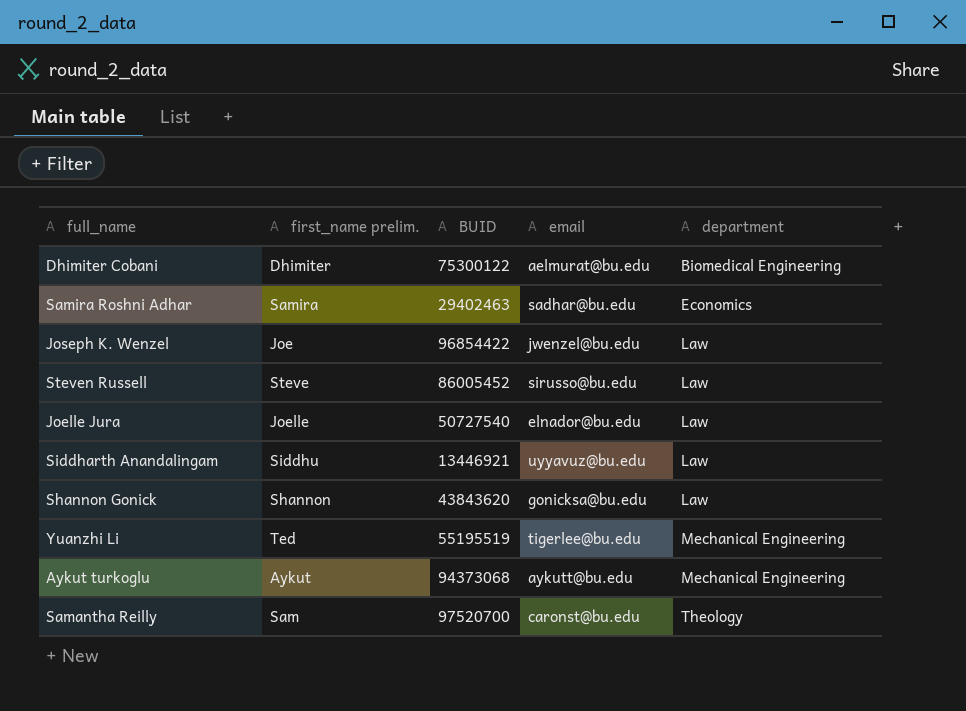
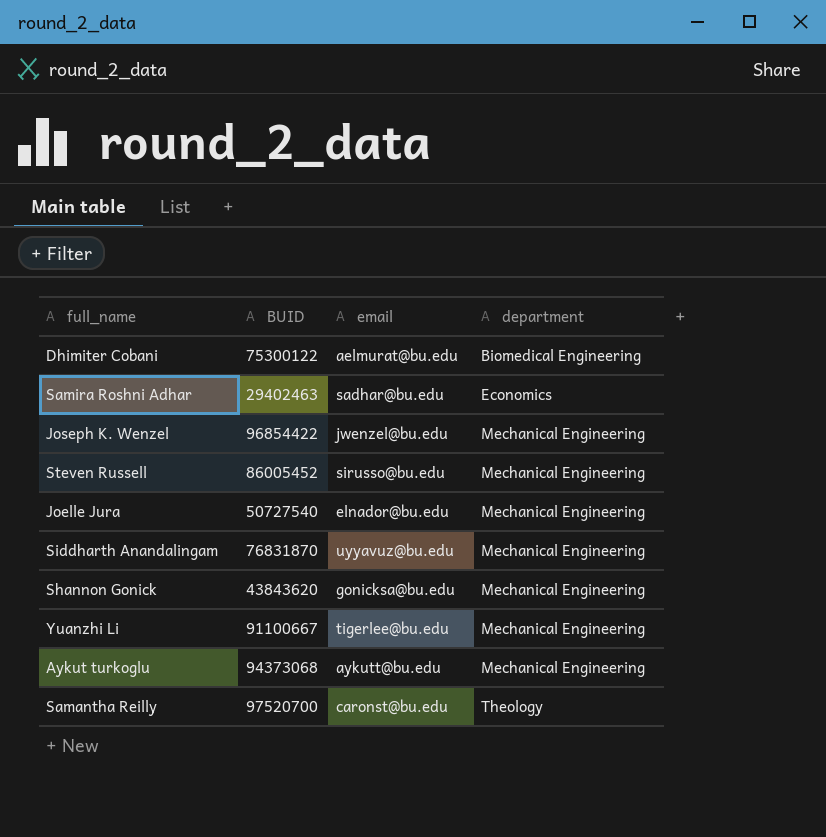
column first_name prelim. | position: 2 -> none
Joseph K. Wenzel | department: Law -> Mechanical Engineering
Steven Russell | department: Law -> Mechanical Engineering
Joelle Jura | department: Law -> Mechanical Engineering
Siddharth Anandalingam | BUID: 13446921 -> 76831870
Siddharth Anandalingam | department: Law -> Mechanical Engineering
Shannon Gonick | department: Law -> Mechanical Engineering
Yuanzhi Li | BUID: 55195519 -> 91100667

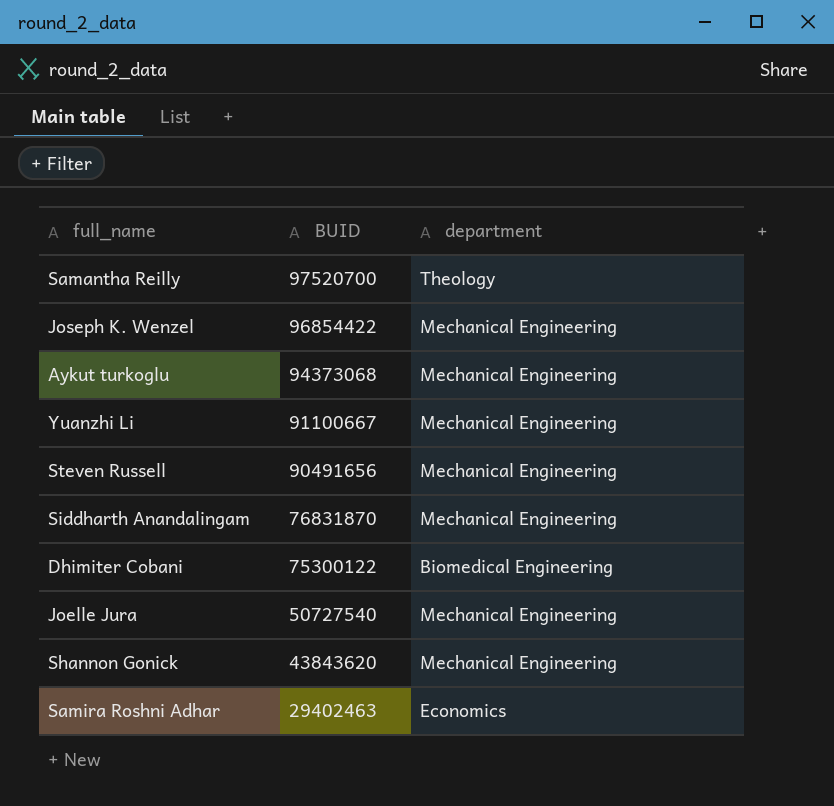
row order: department ascending -> BUID descending
column email | position: 3 -> none
Steven Russell | BUID: 86005452 -> 90491656

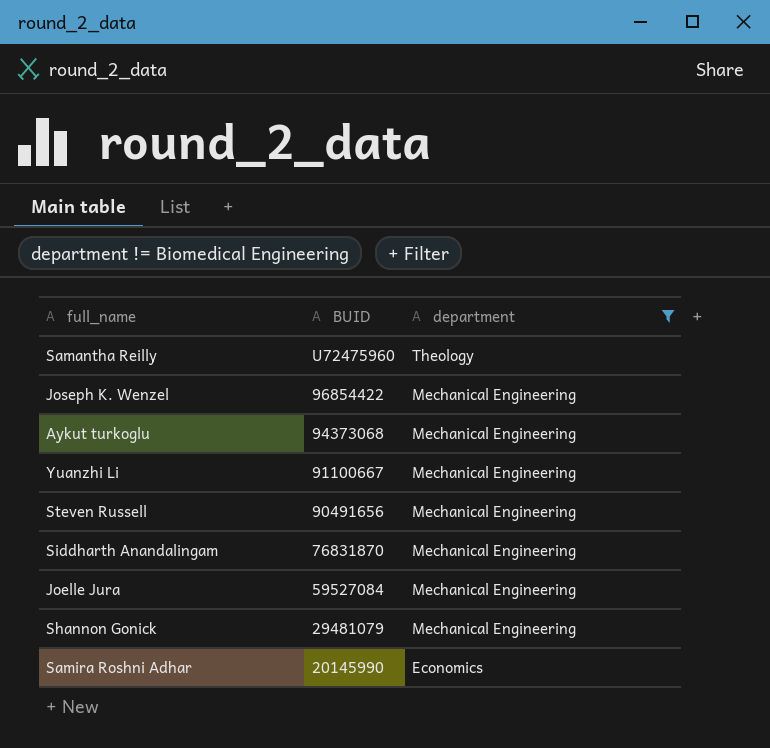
filter: none -> department != Biomedical Engineering
Samantha Reilly | BUID: 97520700 -> U72475960
Joelle Jura | BUID: 50727540 -> 59527084
Shannon Gonick | BUID: 43843620 -> 29481079
Samira Roshni Adhar | BUID: 29402463 -> 20145990

